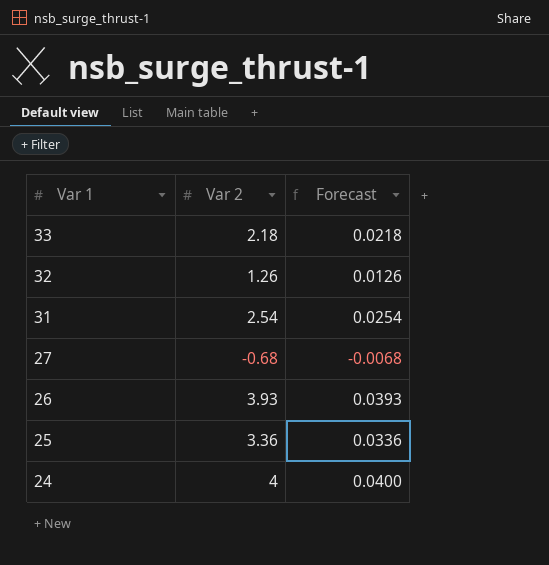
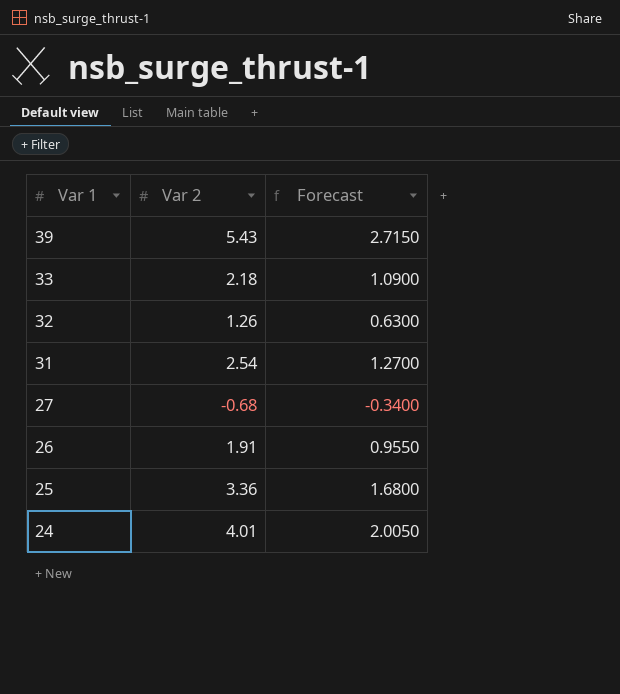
column Forecast | formula: [Var 2] * 0.01 -> [Var 2] * 0.5
row 39: none -> 5.43 | 2.7150
26 | Var 2: 3.93 -> 1.91
24 | Var 2: 4 -> 4.01

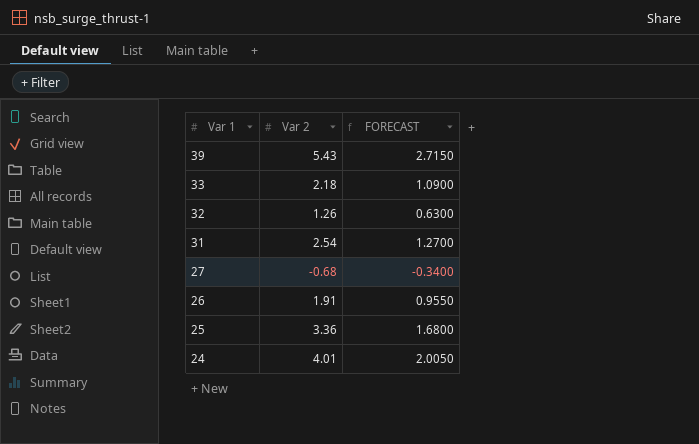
column name: Forecast -> FORECAST

